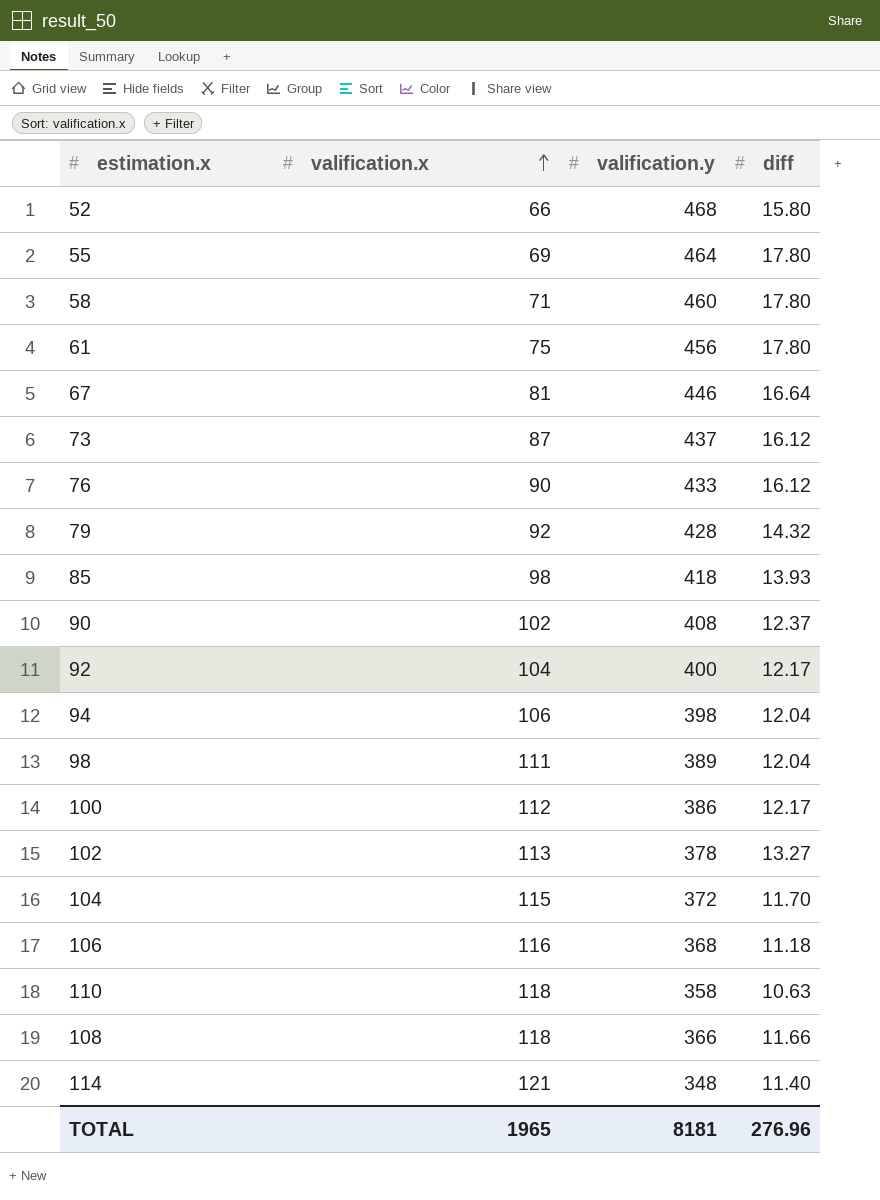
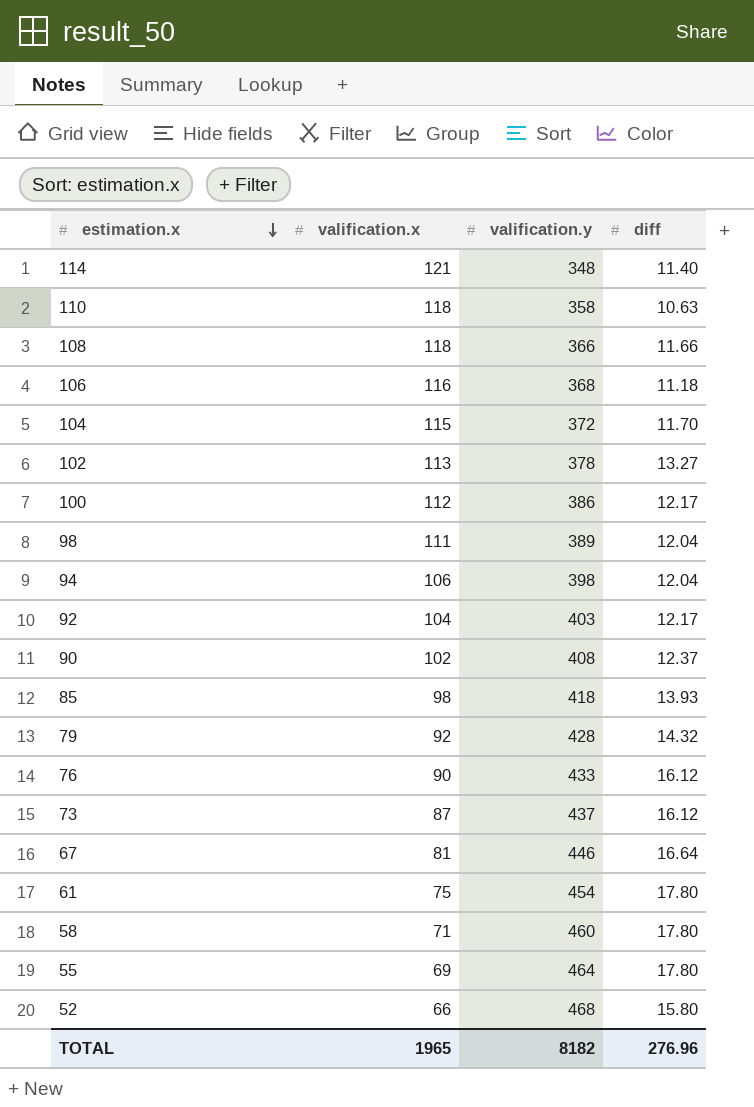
row order: valification.x ascending -> estimation.x descending
92 | valification.y: 400 -> 403
61 | valification.y: 456 -> 454
TOTAL | valification.y: 8181 -> 8182

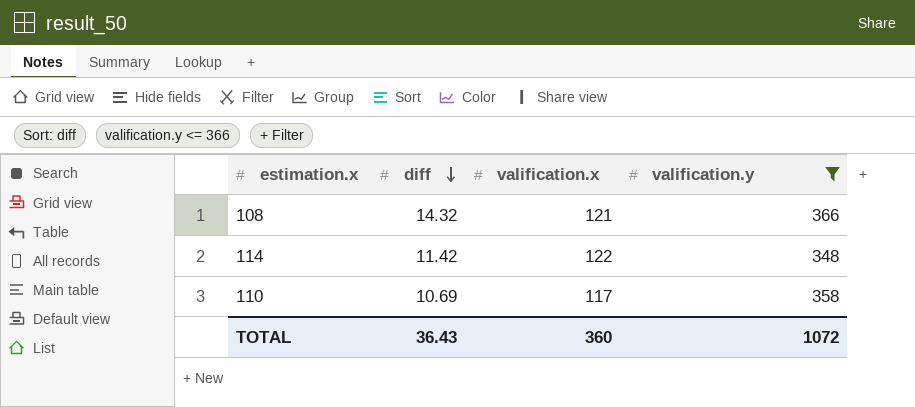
filter: none -> valification.y <= 366
row order: estimation.x descending -> diff descending
column diff | position: 4 -> 2
108 | diff: 11.66 -> 14.32
108 | valification.x: 118 -> 121
114 | diff: 11.40 -> 11.42
114 | valification.x: 121 -> 122
110 | diff: 10.63 -> 10.69
110 | valification.x: 118 -> 117
TOTAL | diff: 276.96 -> 36.43
TOTAL | valification.x: 1965 -> 360
TOTAL | valification.y: 8182 -> 1072

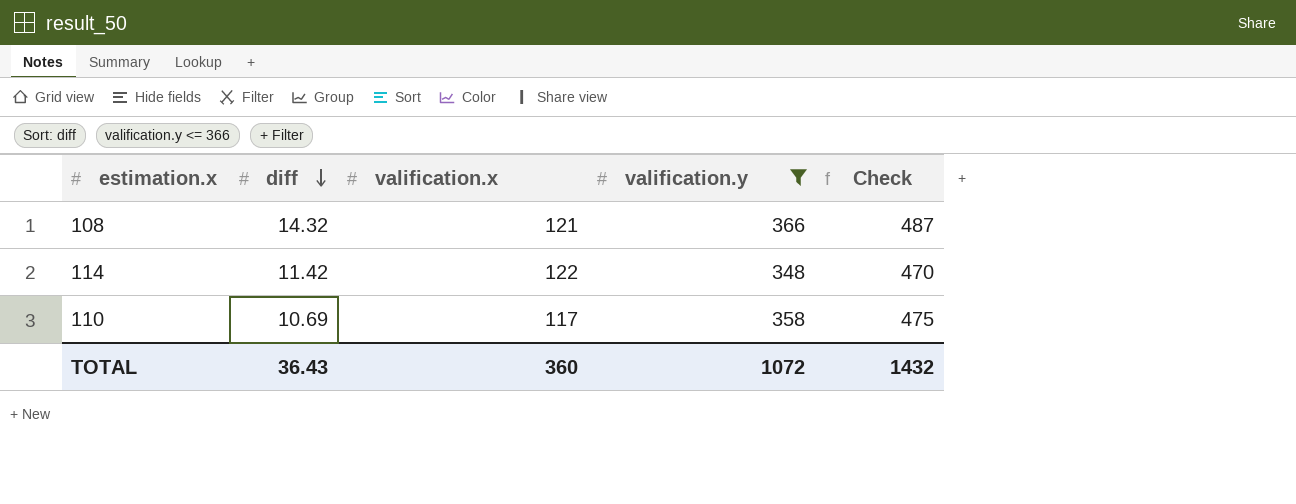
column Check | formula: none -> [valification.x] + [valification.y]

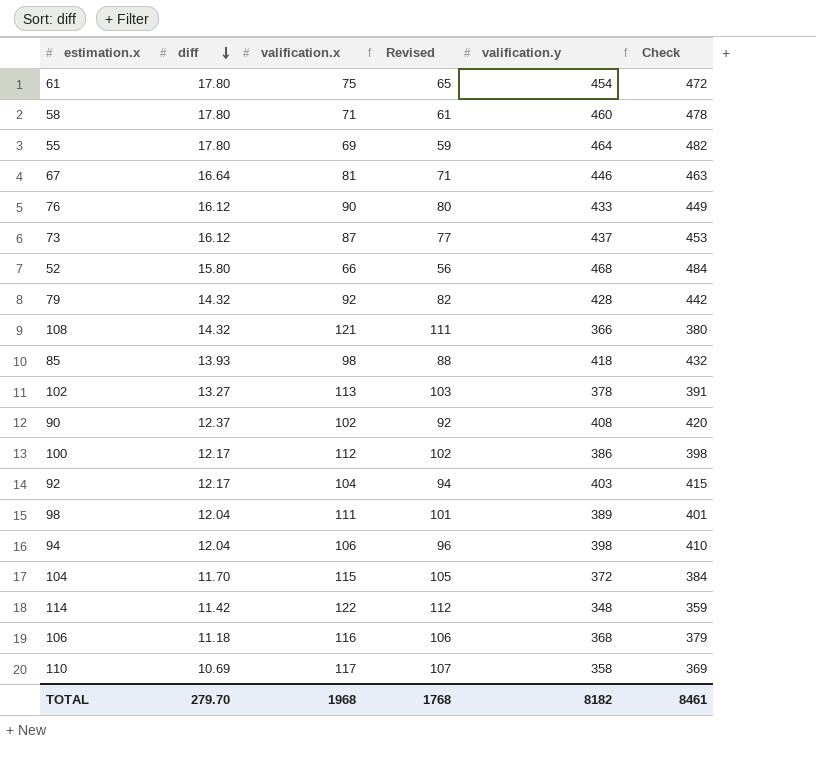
filter: valification.y <= 366 -> none
column Revised | formula: none -> [valification.x] - 10
column Check | formula: [valification.x] + [valification.y] -> [diff] + [valification.y]
TOTAL | diff: 36.43 -> 279.70
TOTAL | valification.x: 360 -> 1968
TOTAL | valification.y: 1072 -> 8182
TOTAL | Check: 1432 -> 8461

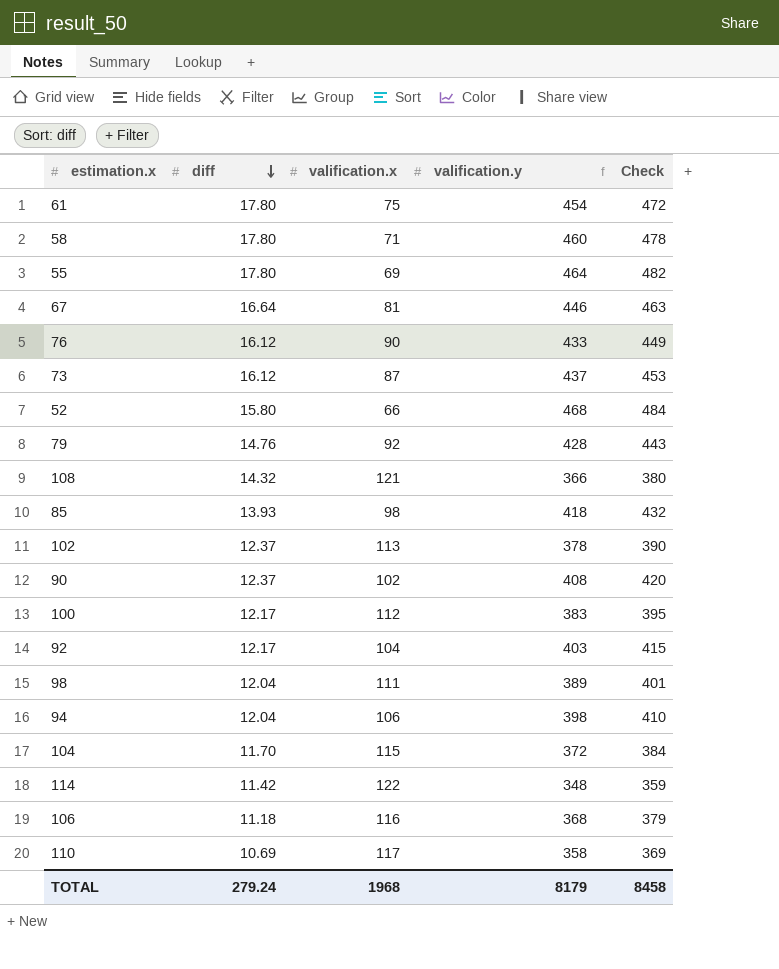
column Revised | formula: [valification.x] - 10 -> none
79 | diff: 14.32 -> 14.76
79 | Check: 442 -> 443
102 | diff: 13.27 -> 12.37
102 | Check: 391 -> 390
100 | valification.y: 386 -> 383
100 | Check: 398 -> 395
TOTAL | diff: 279.70 -> 279.24
TOTAL | valification.y: 8182 -> 8179
TOTAL | Check: 8461 -> 8458

